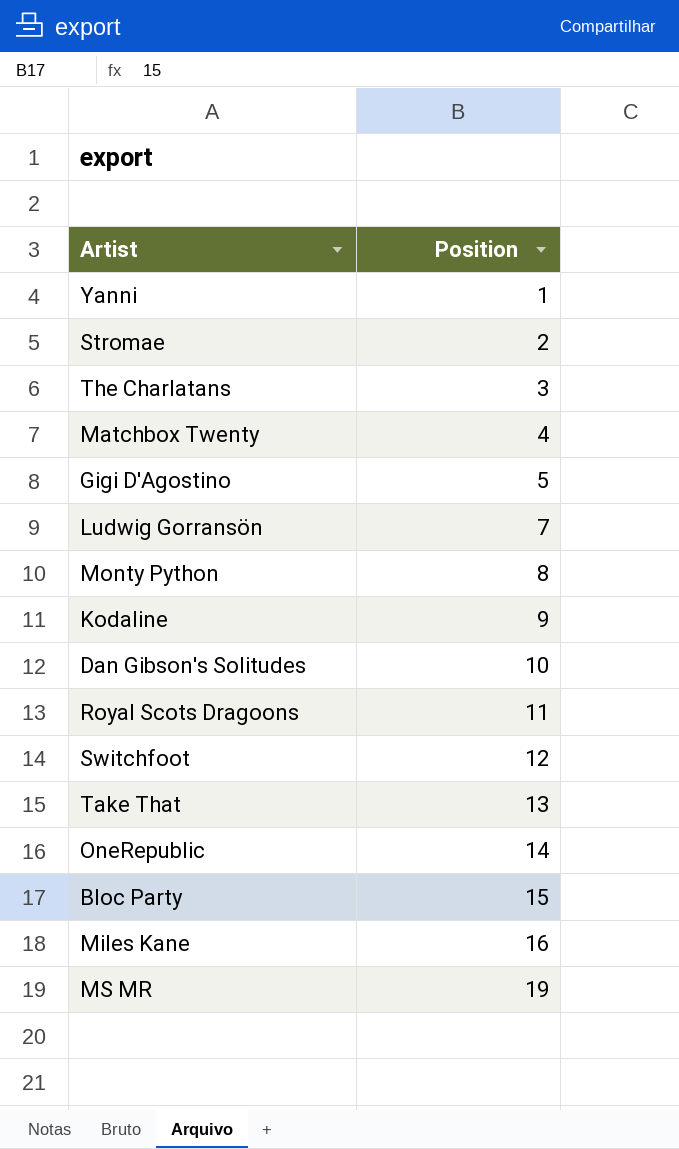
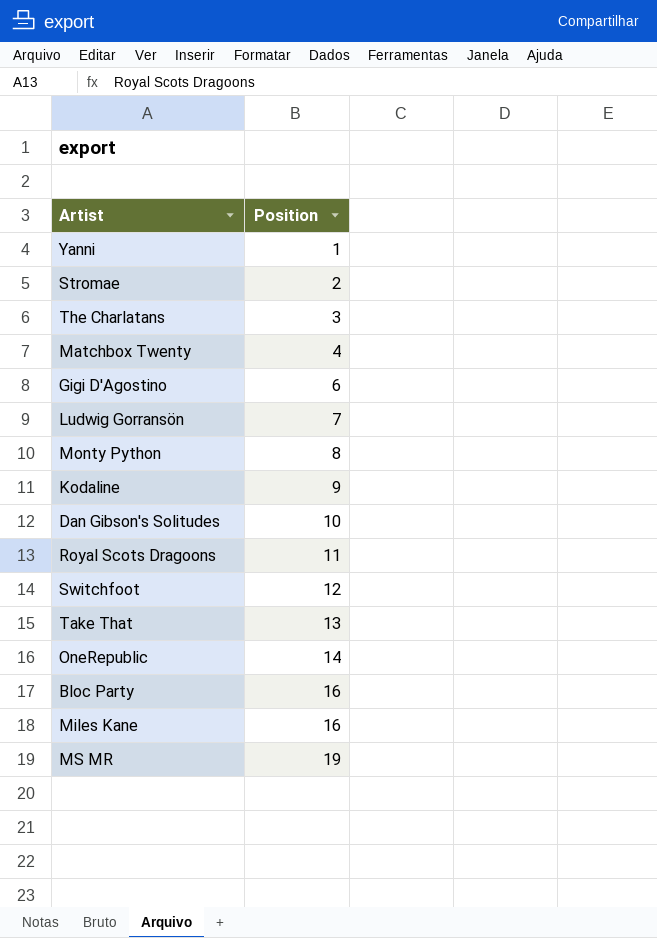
Gigi D'Agostino | Position: 5 -> 6
Bloc Party | Position: 15 -> 16

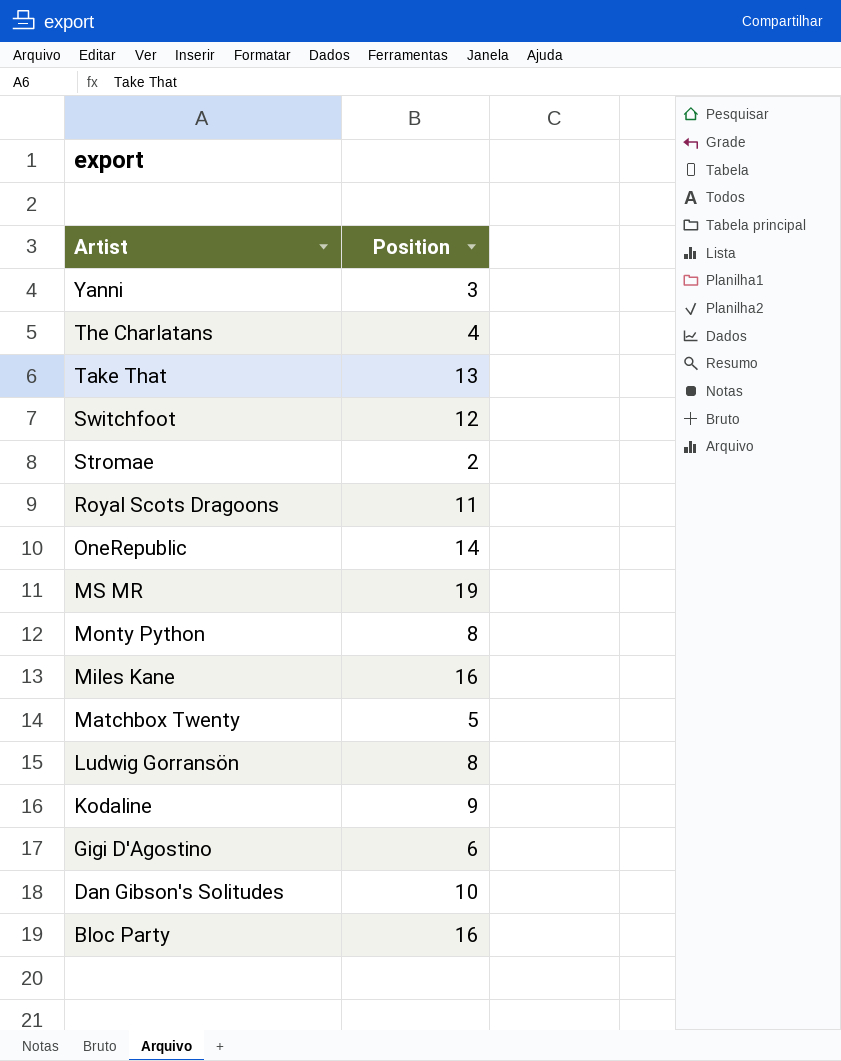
row order: Position ascending -> Artist descending
Yanni | Position: 1 -> 3
The Charlatans | Position: 3 -> 4
Matchbox Twenty | Position: 4 -> 5
Ludwig Gorransön | Position: 7 -> 8

